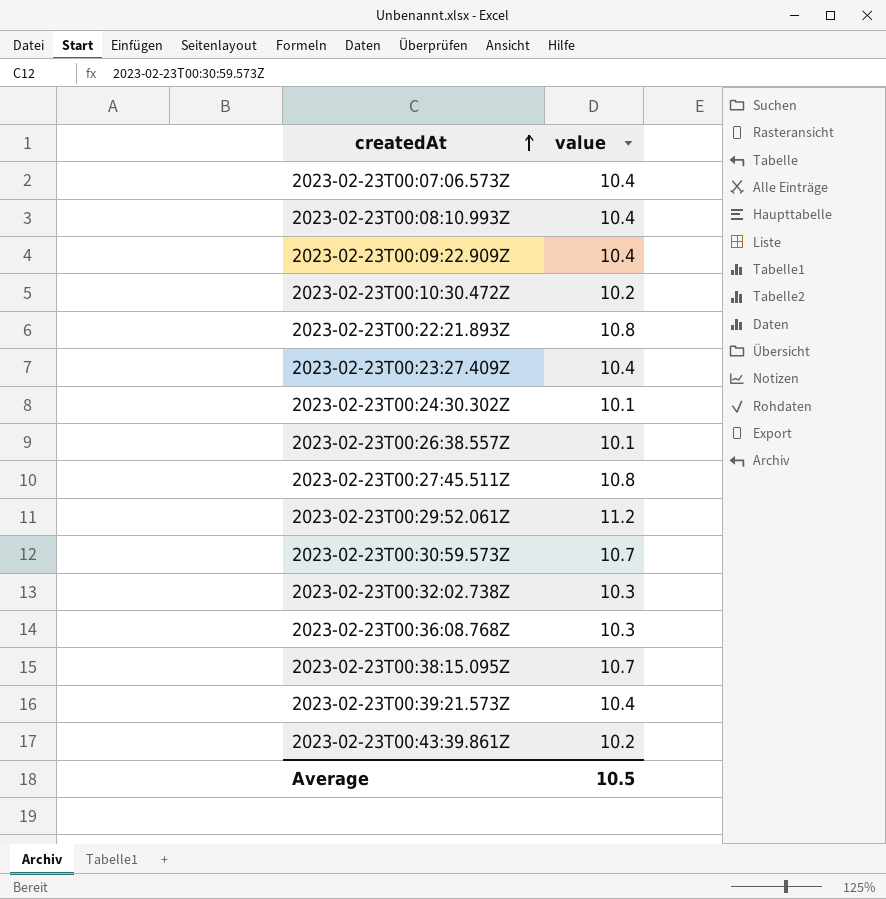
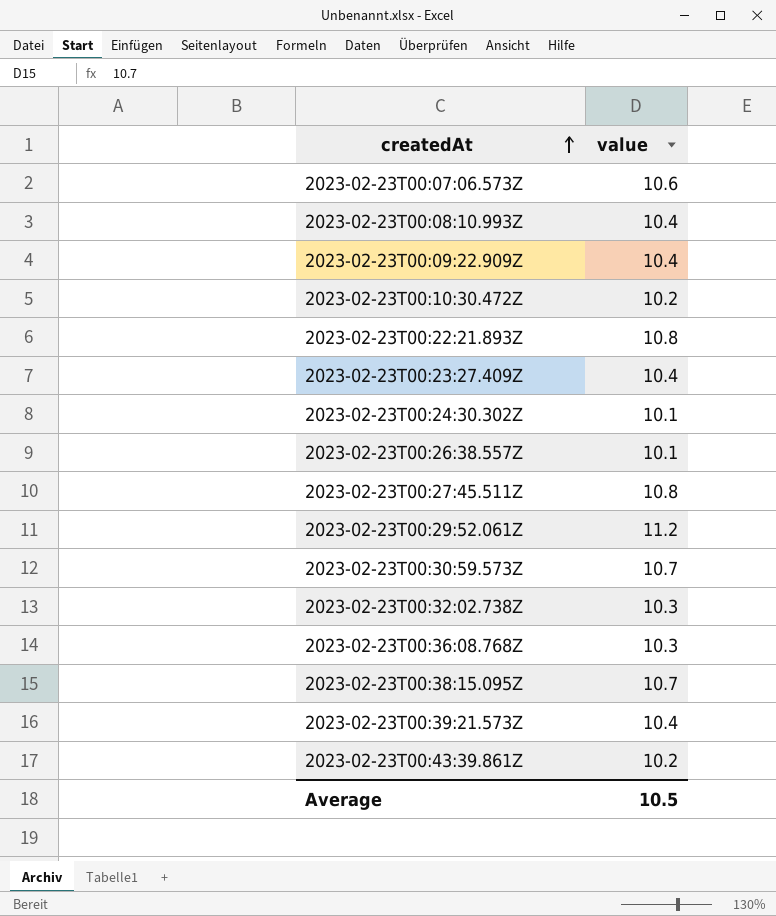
2023-02-23T00:07:06.573Z | value: 10.4 -> 10.6

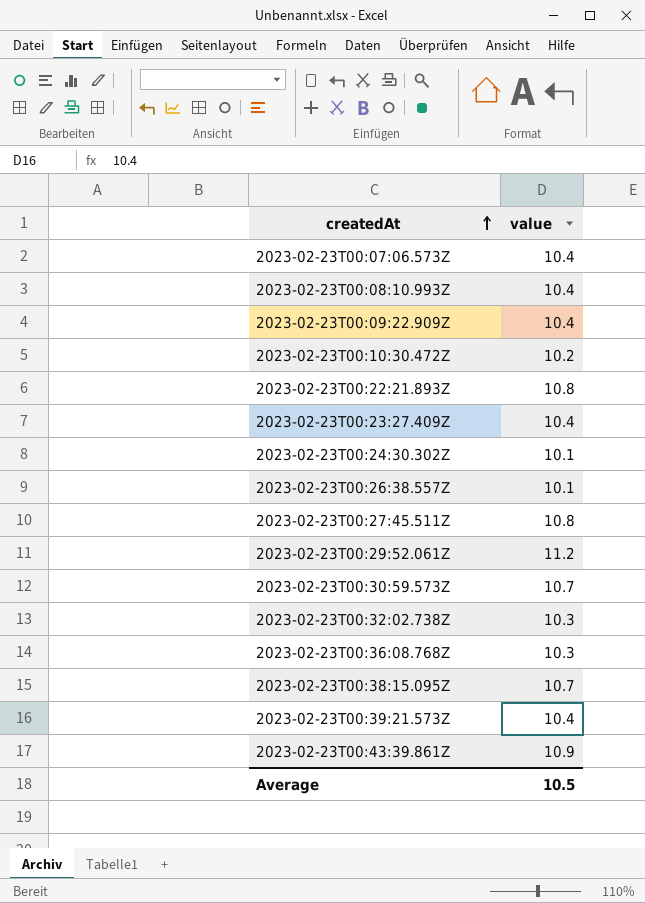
2023-02-23T00:07:06.573Z | value: 10.6 -> 10.4
2023-02-23T00:43:39.861Z | value: 10.2 -> 10.9

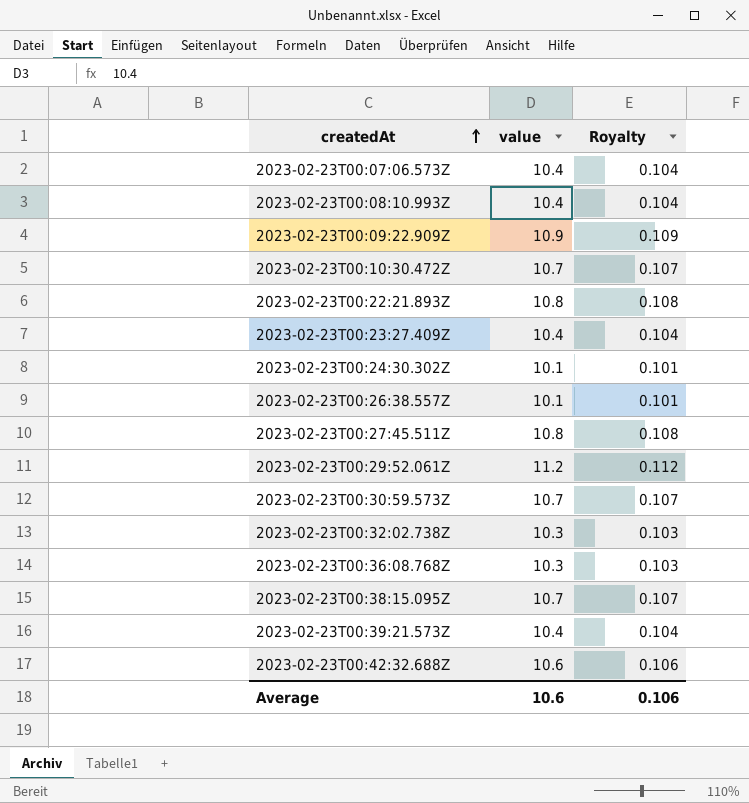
column Royalty | formula: none -> [value] * 0.01
row 2023-02-23T00:43:39.861Z: 10.9 -> none
2023-02-23T00:09:22.909Z | value: 10.4 -> 10.9
2023-02-23T00:10:30.472Z | value: 10.2 -> 10.7
row 2023-02-23T00:42:32.688Z: none -> 10.6 | 0.106
Average | value: 10.5 -> 10.6

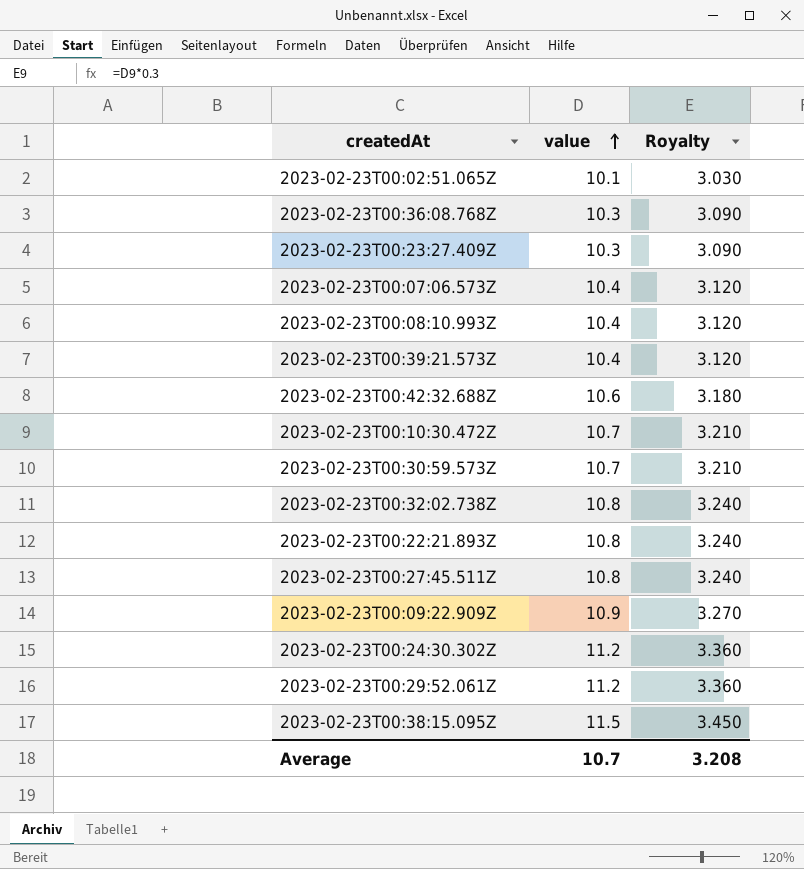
row order: createdAt ascending -> value ascending
column Royalty | formula: [value] * 0.01 -> [value] * 0.3
row 2023-02-23T00:26:38.557Z: 10.1 | 0.101 -> none
row 2023-02-23T00:02:51.065Z: none -> 10.1 | 3.030
2023-02-23T00:23:27.409Z | value: 10.4 -> 10.3
2023-02-23T00:32:02.738Z | value: 10.3 -> 10.8
2023-02-23T00:24:30.302Z | value: 10.1 -> 11.2
2023-02-23T00:38:15.095Z | value: 10.7 -> 11.5
Average | value: 10.6 -> 10.7
Average | Royalty: 0.106 -> 3.208

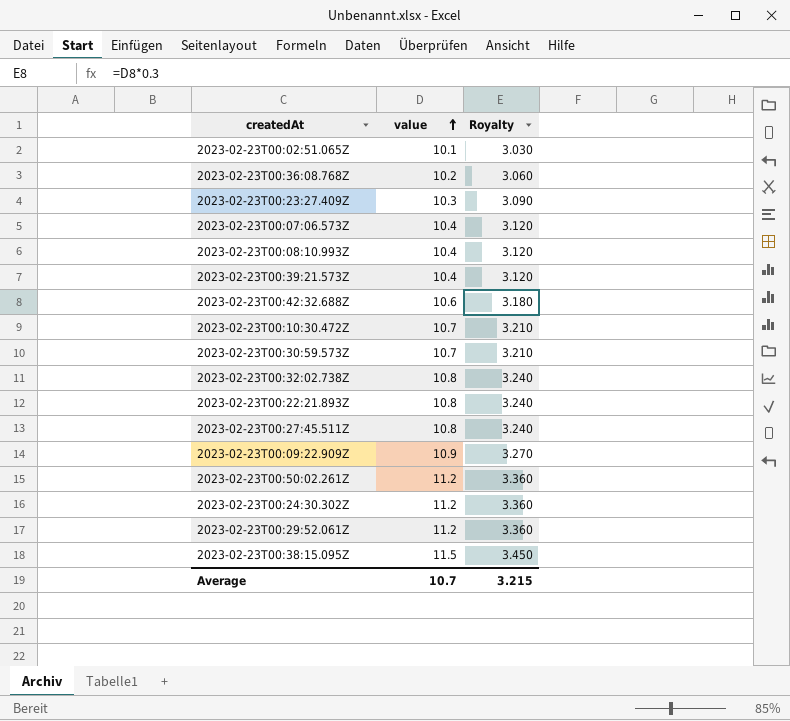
2023-02-23T00:36:08.768Z | value: 10.3 -> 10.2
2023-02-23T00:36:08.768Z | Royalty: 3.090 -> 3.060
row 2023-02-23T00:50:02.261Z: none -> 11.2 | 3.360
Average | Royalty: 3.208 -> 3.215

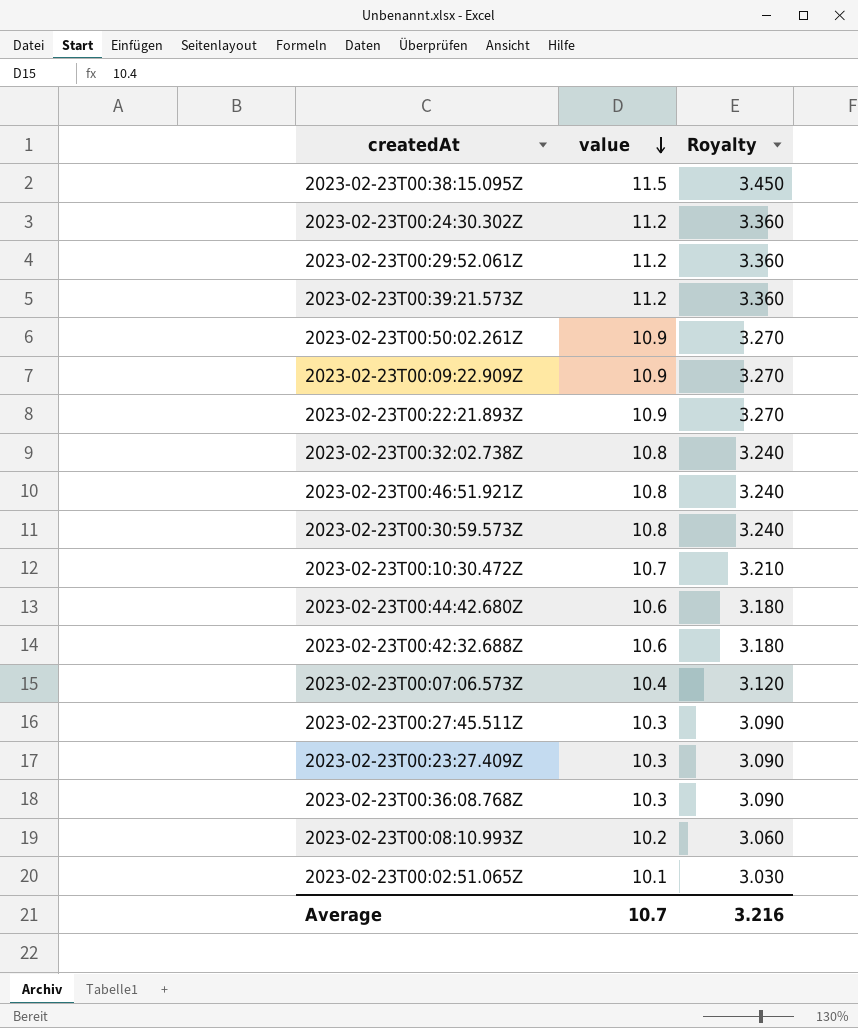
row order: value ascending -> value descending
2023-02-23T00:39:21.573Z | value: 10.4 -> 11.2
2023-02-23T00:39:21.573Z | Royalty: 3.120 -> 3.360
2023-02-23T00:50:02.261Z | value: 11.2 -> 10.9
2023-02-23T00:50:02.261Z | Royalty: 3.360 -> 3.270
2023-02-23T00:22:21.893Z | value: 10.8 -> 10.9
2023-02-23T00:22:21.893Z | Royalty: 3.240 -> 3.270
row 2023-02-23T00:46:51.921Z: none -> 10.8 | 3.240
2023-02-23T00:30:59.573Z | value: 10.7 -> 10.8
2023-02-23T00:30:59.573Z | Royalty: 3.210 -> 3.240
row 2023-02-23T00:44:42.680Z: none -> 10.6 | 3.180
2023-02-23T00:27:45.511Z | value: 10.8 -> 10.3
2023-02-23T00:27:45.511Z | Royalty: 3.240 -> 3.090
2023-02-23T00:36:08.768Z | value: 10.2 -> 10.3
2023-02-23T00:36:08.768Z | Royalty: 3.060 -> 3.090
2023-02-23T00:08:10.993Z | value: 10.4 -> 10.2
2023-02-23T00:08:10.993Z | Royalty: 3.120 -> 3.060
Average | Royalty: 3.215 -> 3.216

